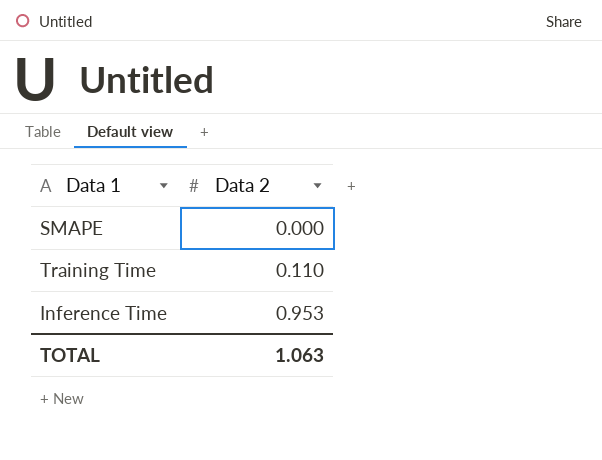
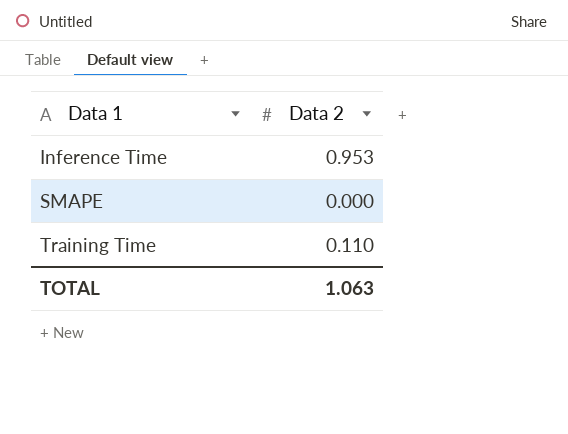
row order: Data 2 ascending -> Data 1 ascending

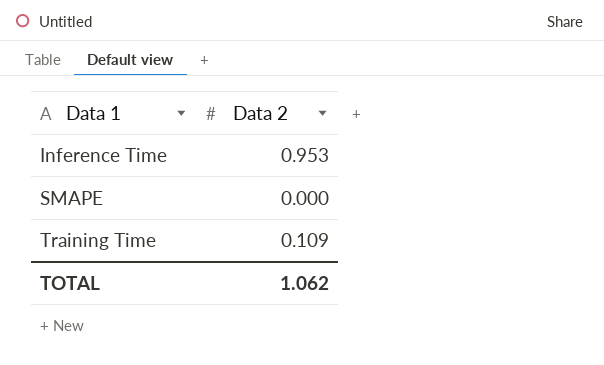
Training Time | Data 2: 0.110 -> 0.109
TOTAL | Data 2: 1.063 -> 1.062

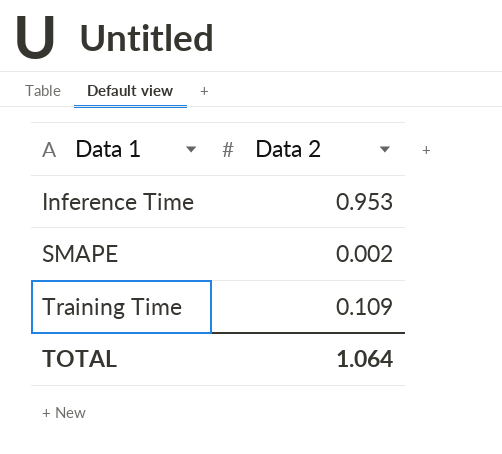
SMAPE | Data 2: 0.000 -> 0.002
TOTAL | Data 2: 1.062 -> 1.064

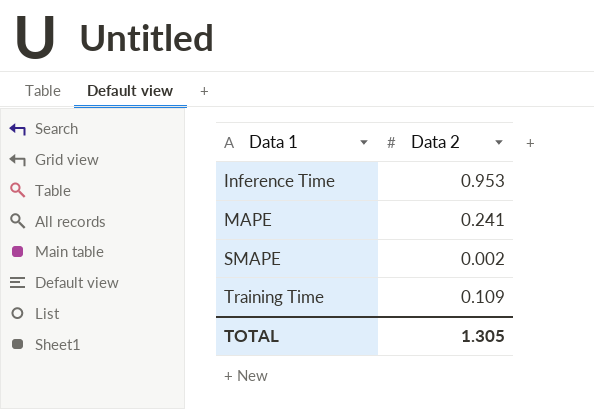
row MAPE: none -> 0.241
TOTAL | Data 2: 1.064 -> 1.305

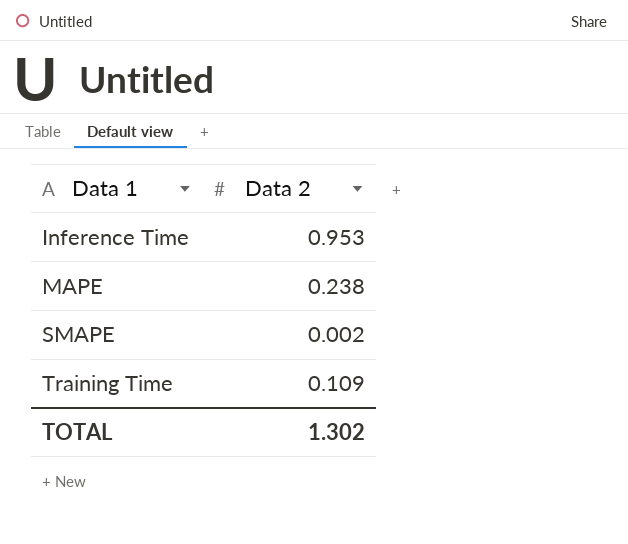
MAPE | Data 2: 0.241 -> 0.238
TOTAL | Data 2: 1.305 -> 1.302

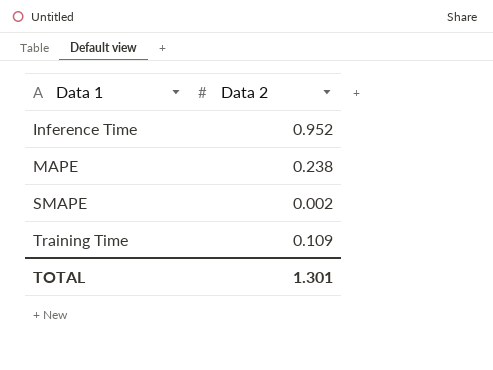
Inference Time | Data 2: 0.953 -> 0.952
TOTAL | Data 2: 1.302 -> 1.301

